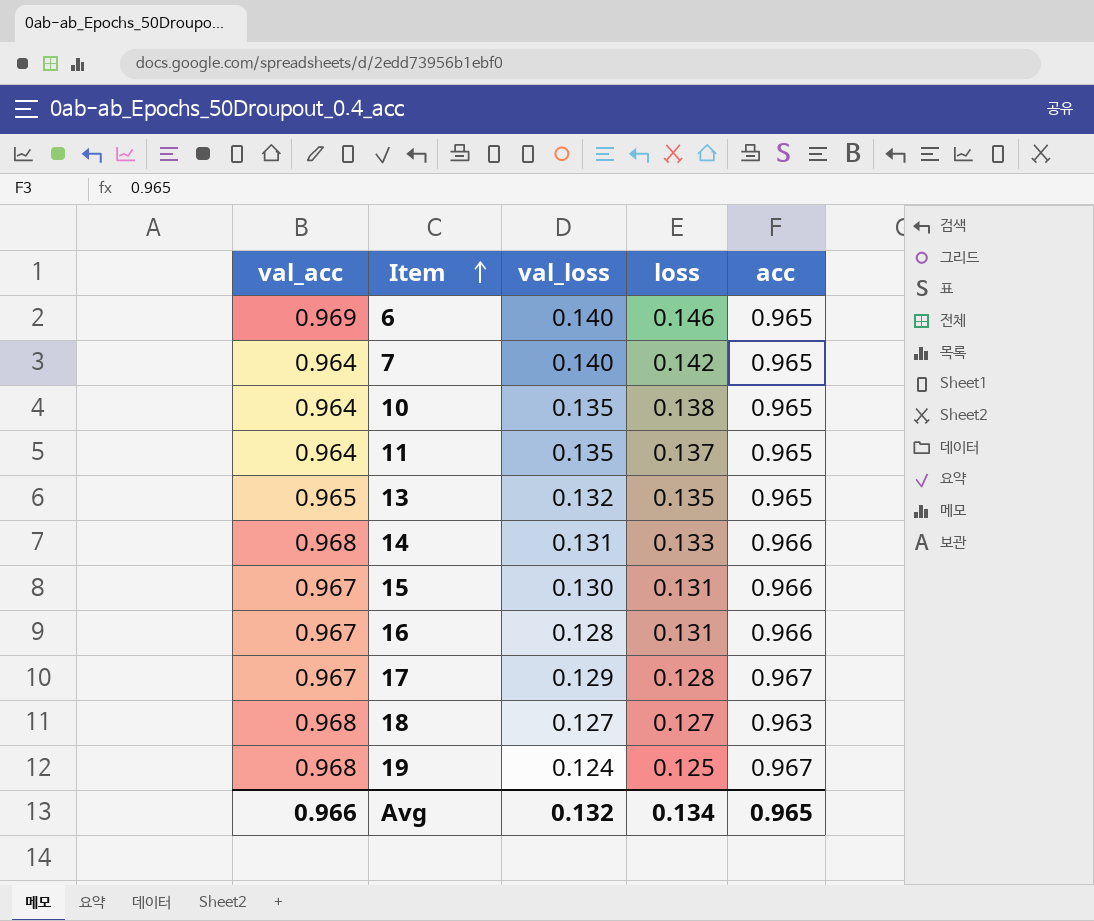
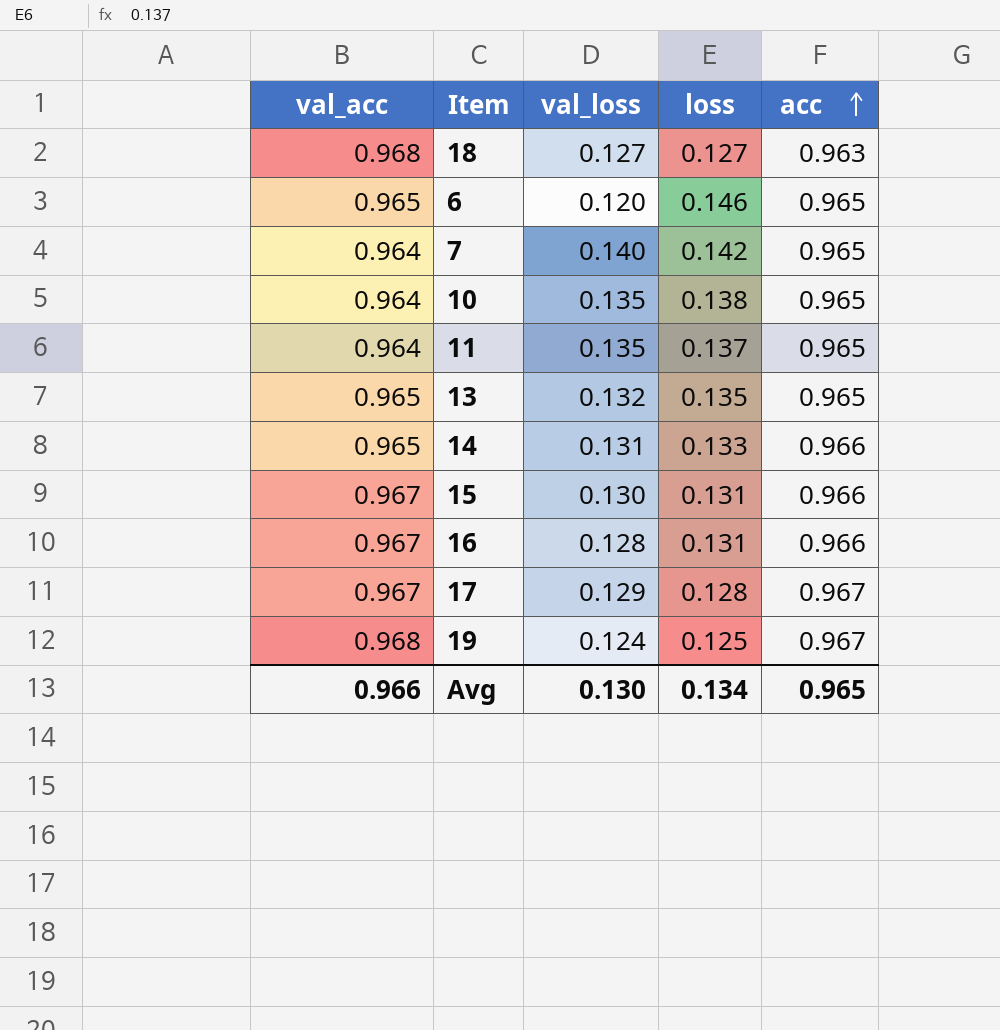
row order: Item ascending -> acc ascending
6 | val_acc: 0.969 -> 0.965
6 | val_loss: 0.140 -> 0.120
14 | val_acc: 0.968 -> 0.965
Avg | val_loss: 0.132 -> 0.130

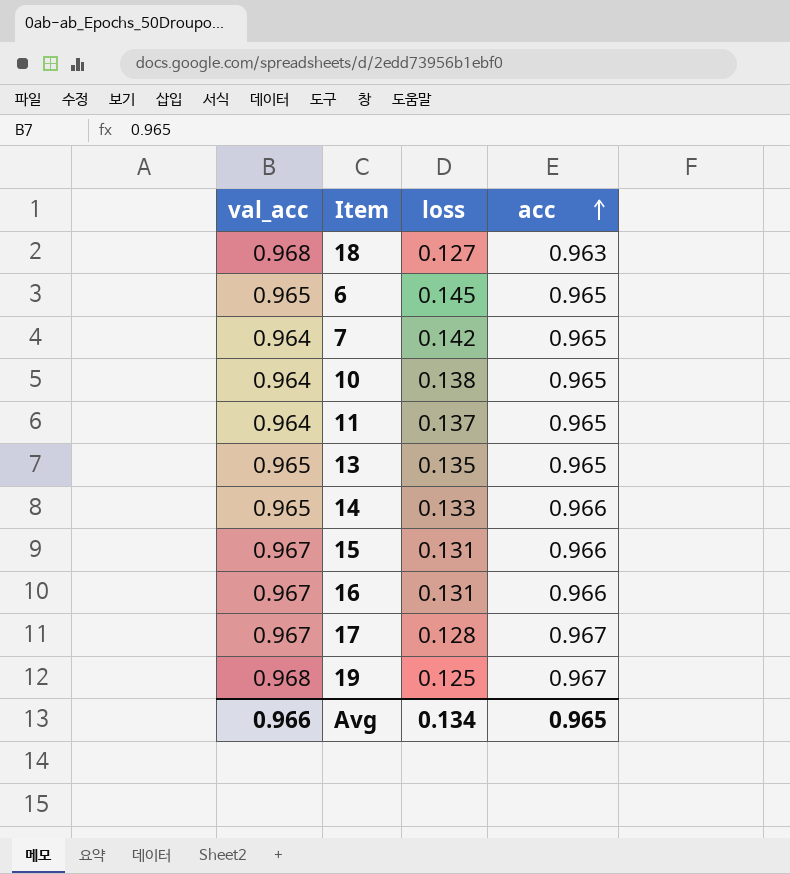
column val_loss | position: 3 -> none
6 | loss: 0.146 -> 0.145

